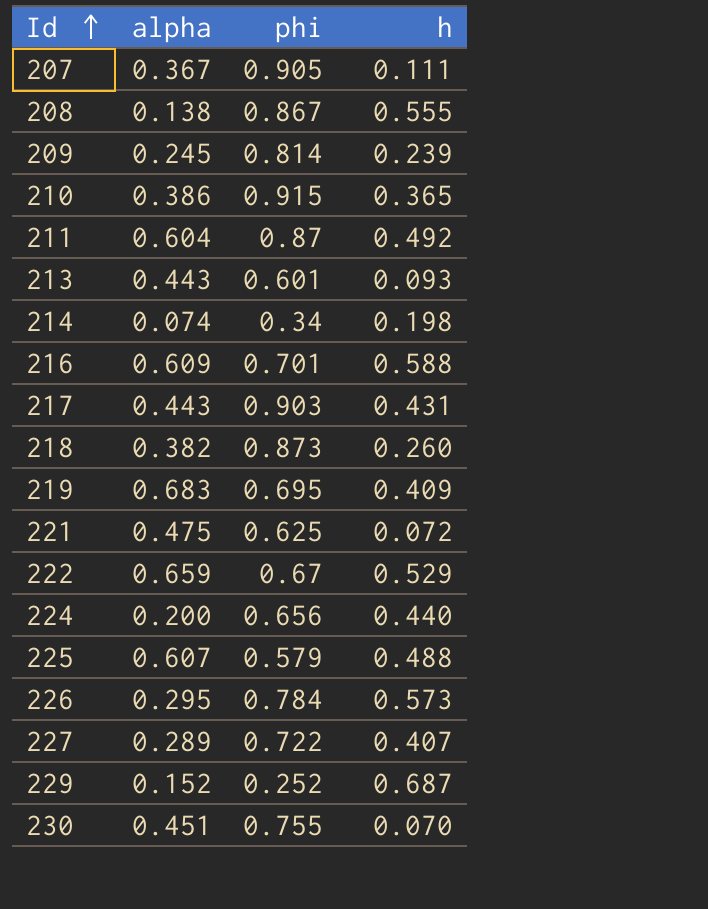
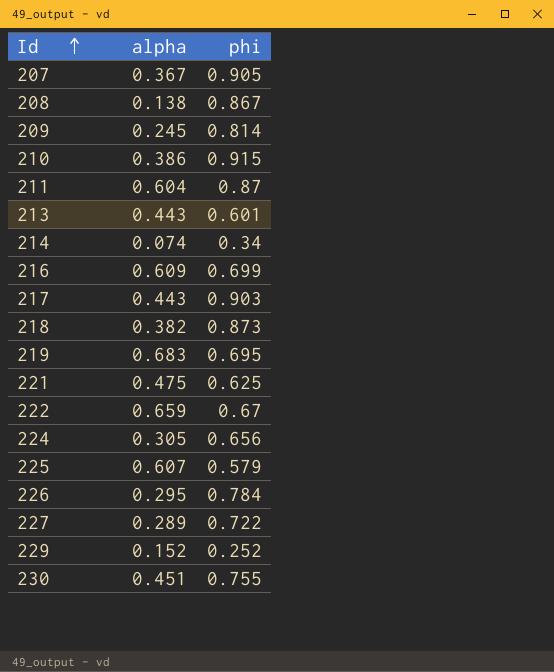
column h | position: 4 -> none
216 | phi: 0.701 -> 0.699
224 | alpha: 0.200 -> 0.305

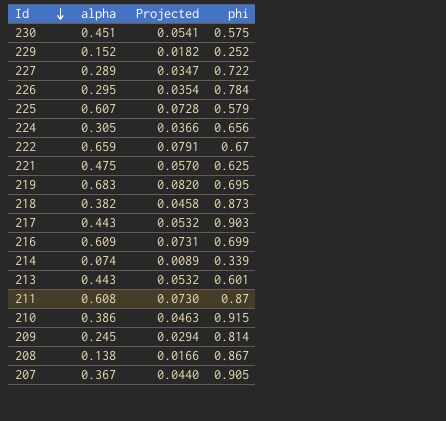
row order: Id ascending -> Id descending
column Projected | formula: none -> [alpha] * 0.12
230 | phi: 0.755 -> 0.575
214 | phi: 0.34 -> 0.339
211 | alpha: 0.604 -> 0.608

